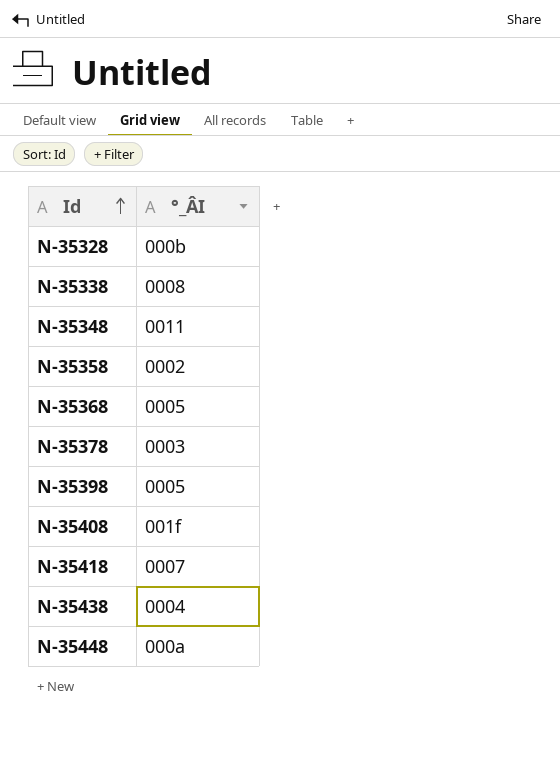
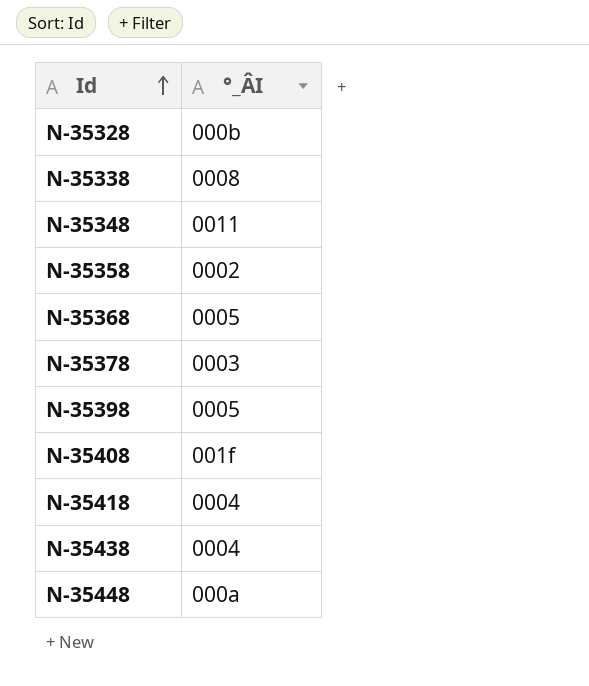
N-35418 | °_ÂI: 0007 -> 0004

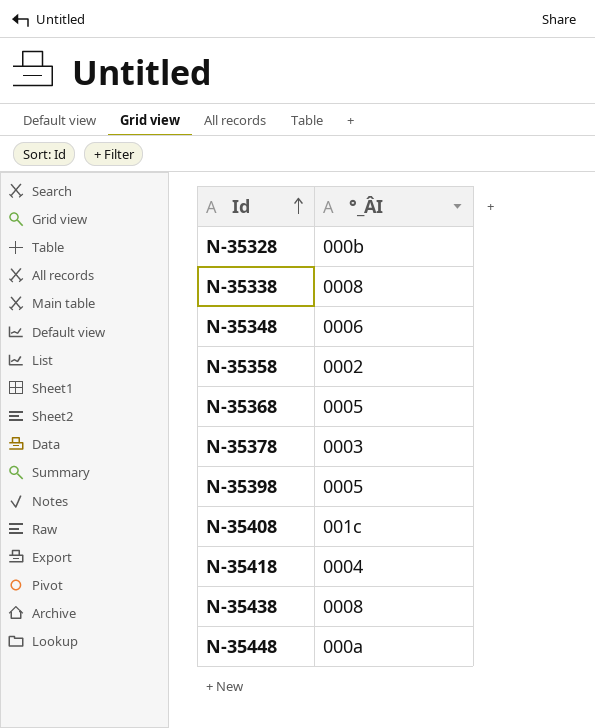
N-35348 | °_ÂI: 0011 -> 0006
N-35408 | °_ÂI: 001f -> 001c
N-35438 | °_ÂI: 0004 -> 0008

